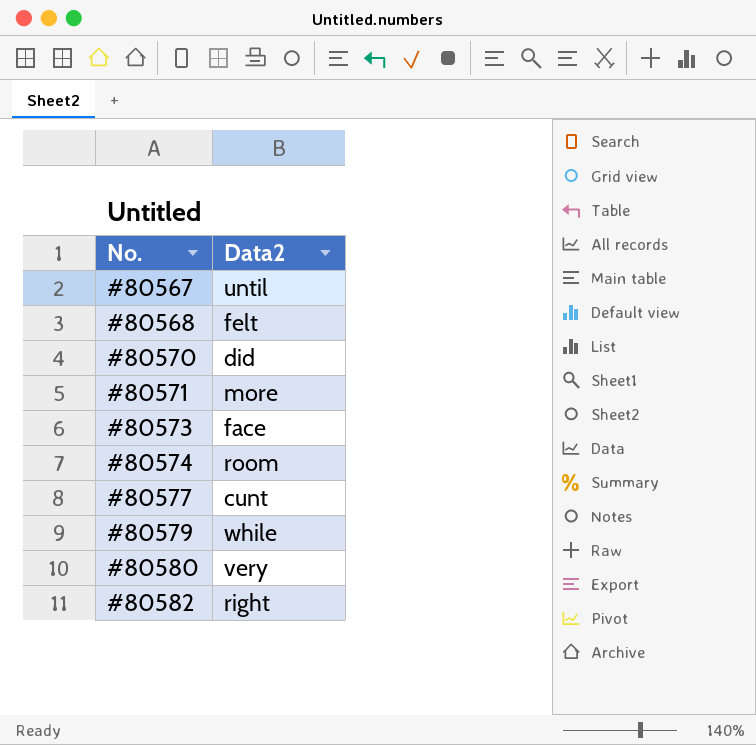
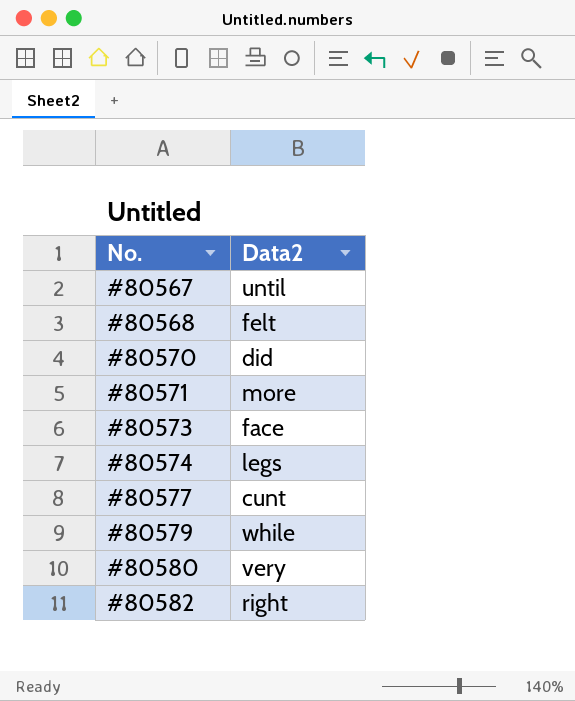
#80574 | Data2: room -> legs

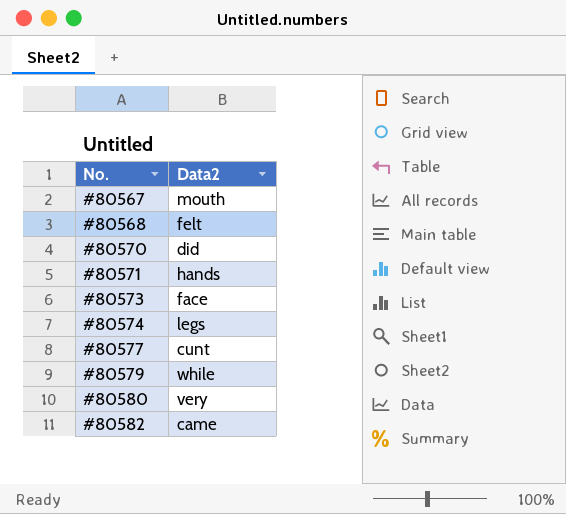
#80567 | Data2: until -> mouth
#80571 | Data2: more -> hands
#80582 | Data2: right -> came

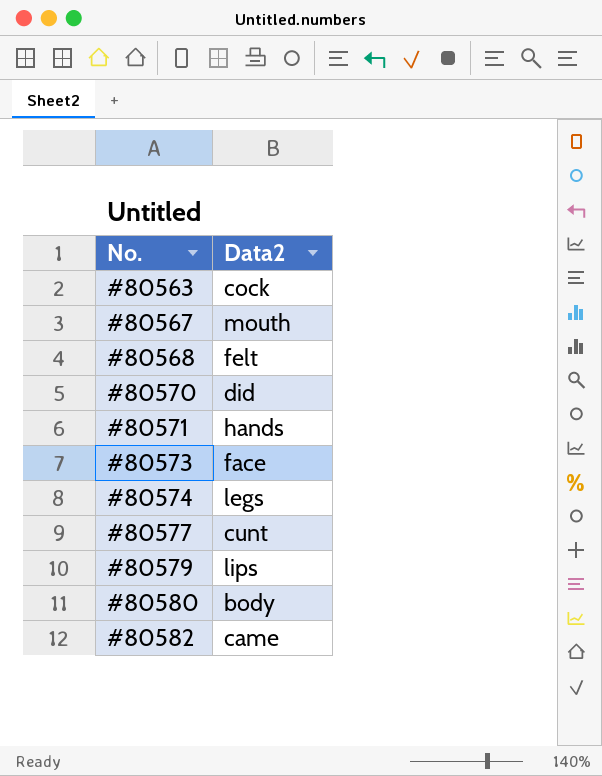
row #80563: none -> cock
#80579 | Data2: while -> lips
#80580 | Data2: very -> body

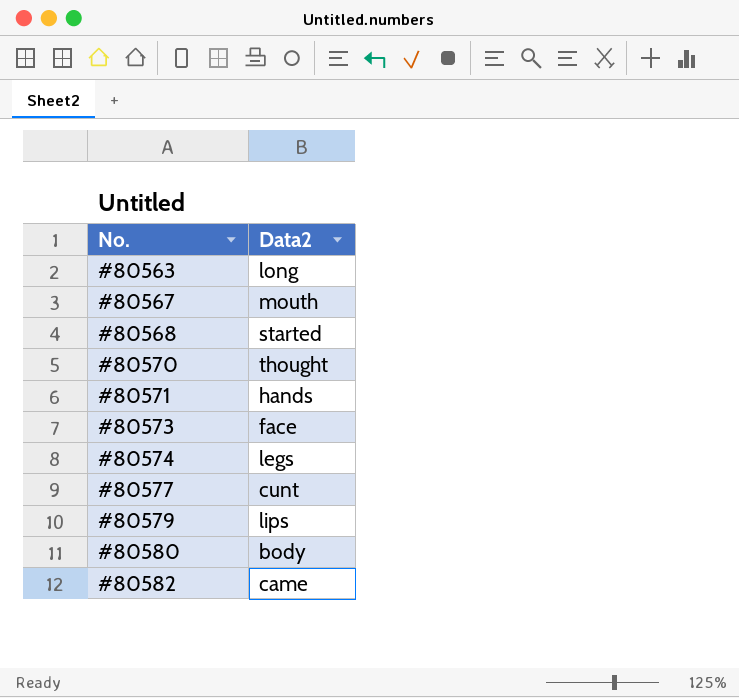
#80563 | Data2: cock -> long
#80568 | Data2: felt -> started
#80570 | Data2: did -> thought

